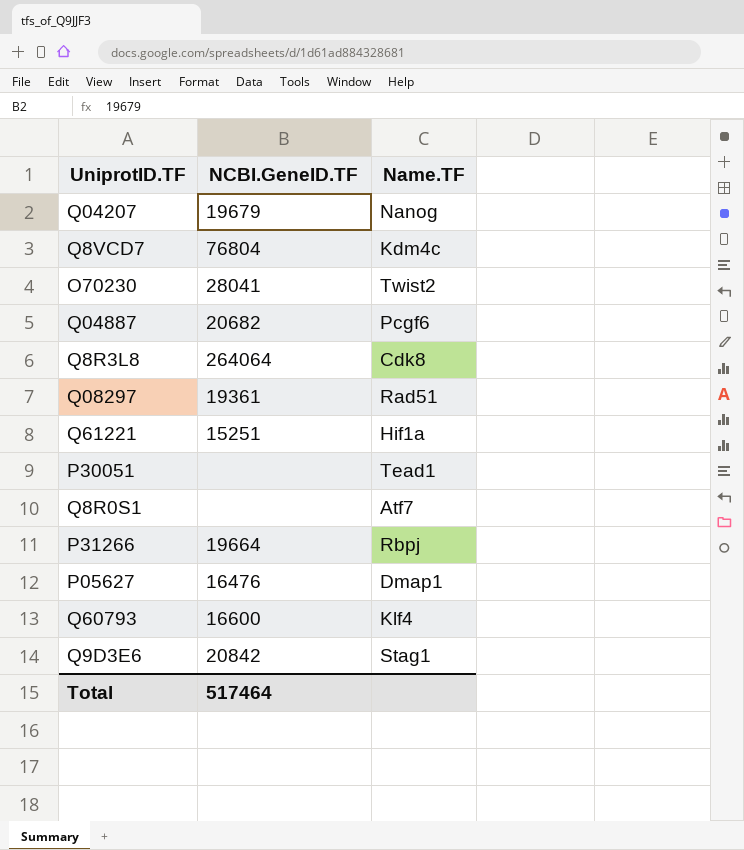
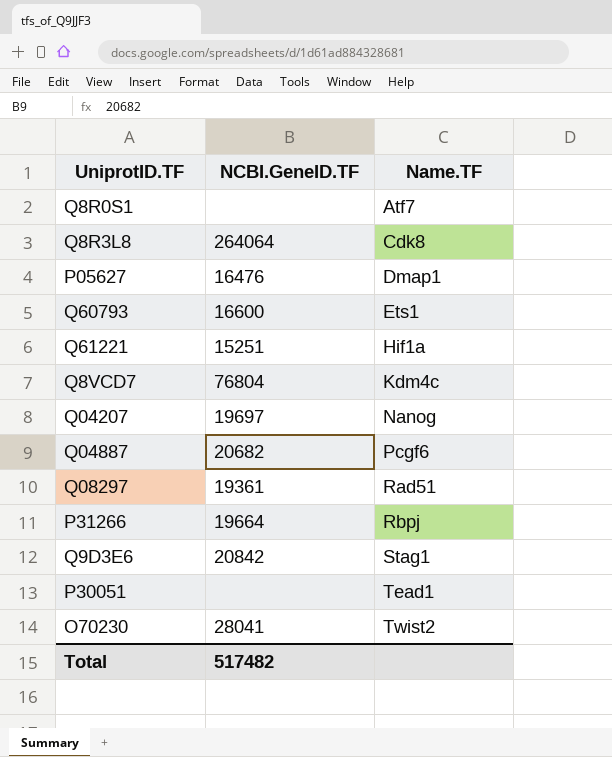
row order: none -> Name.TF ascending
Q60793 | Name.TF: Klf4 -> Ets1
Q04207 | NCBI.GeneID.TF: 19679 -> 19697
Total | NCBI.GeneID.TF: 517464 -> 517482

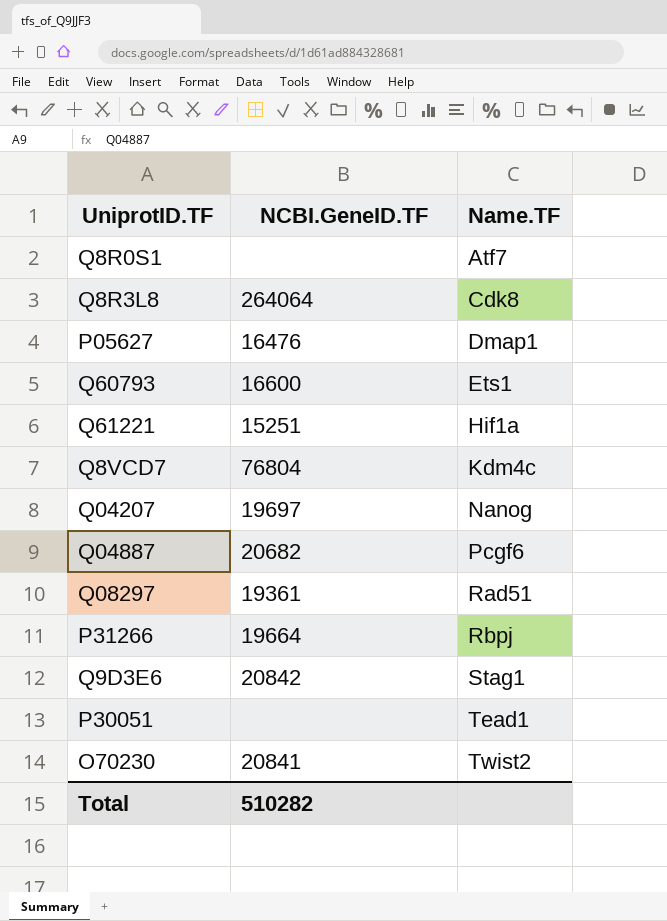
O70230 | NCBI.GeneID.TF: 28041 -> 20841
Total | NCBI.GeneID.TF: 517482 -> 510282

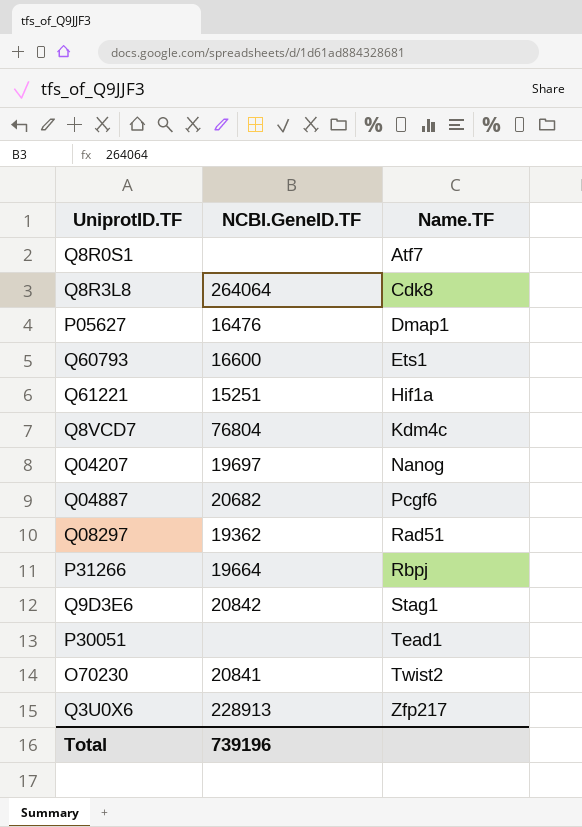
Q08297 | NCBI.GeneID.TF: 19361 -> 19362
row Q3U0X6: none -> 228913 | Zfp217
Total | NCBI.GeneID.TF: 510282 -> 739196

